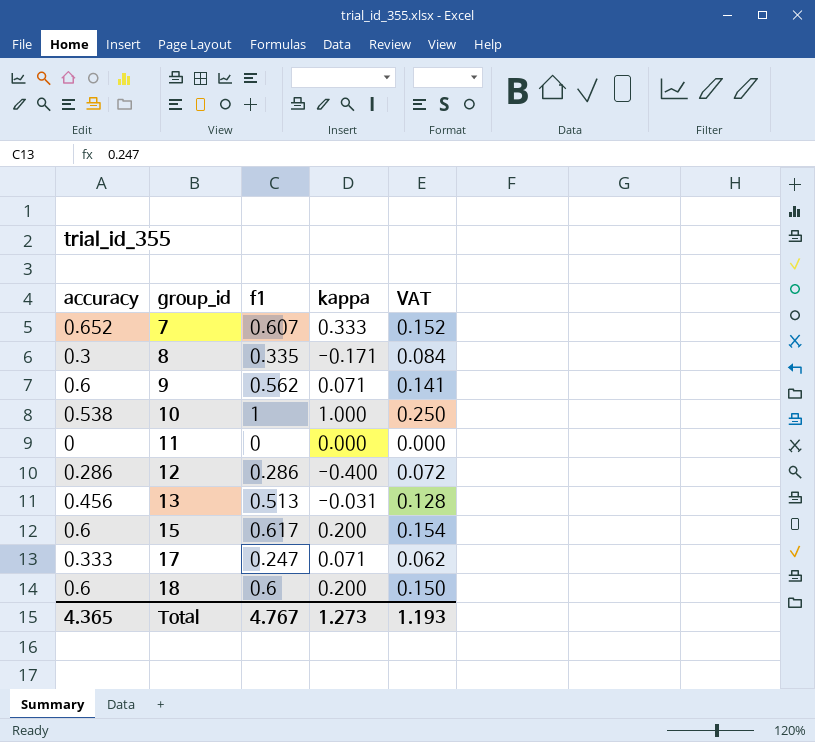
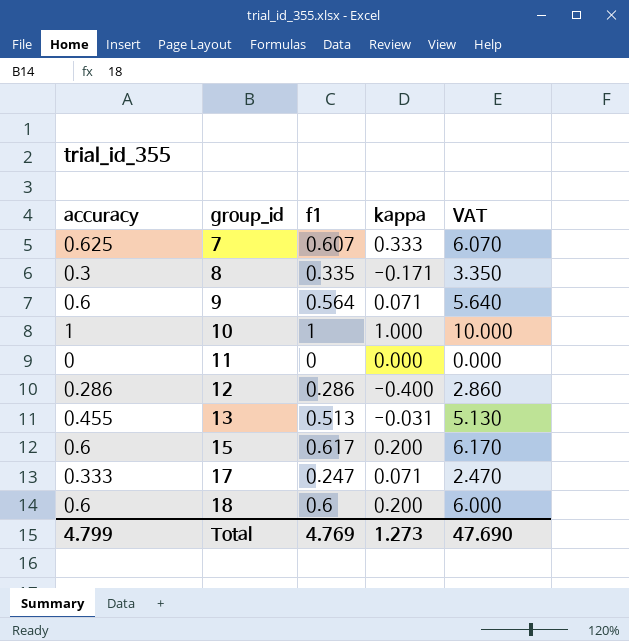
column VAT | formula: [f1] * 0.25 -> [f1] * 10
7 | accuracy: 0.652 -> 0.625
9 | f1: 0.562 -> 0.564
10 | accuracy: 0.538 -> 1
13 | accuracy: 0.456 -> 0.455
Total | accuracy: 4.365 -> 4.799
Total | f1: 4.767 -> 4.769
Total | VAT: 1.193 -> 47.690

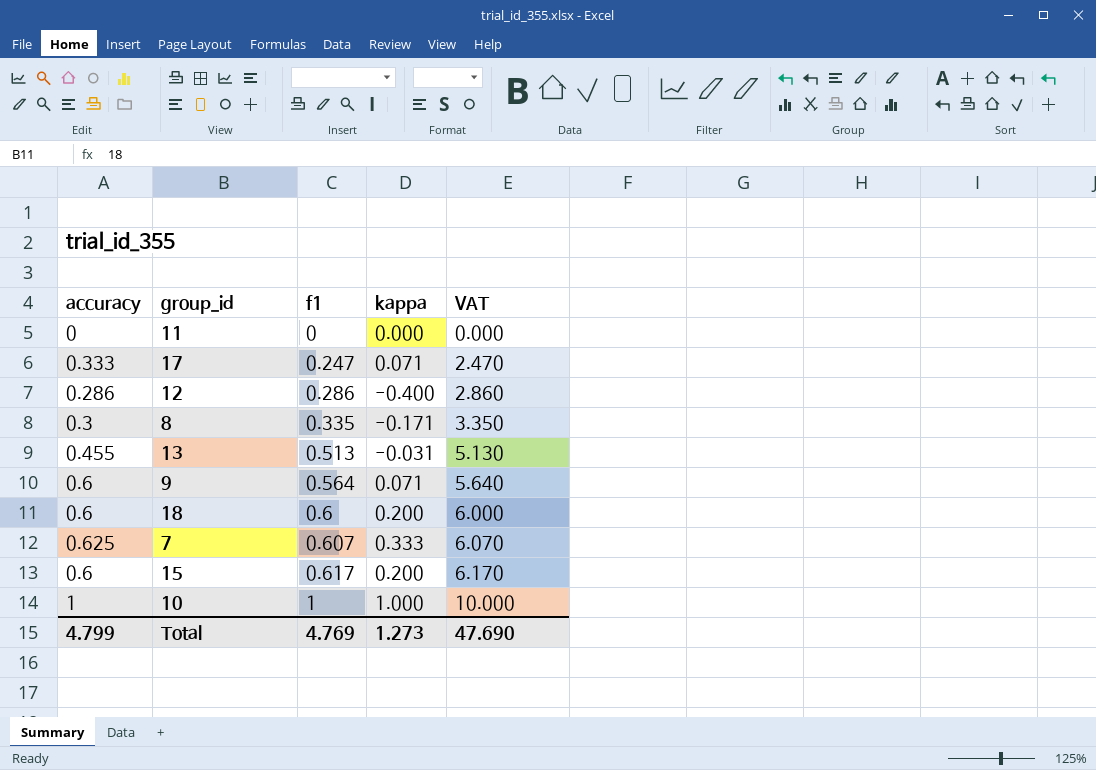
row order: group_id ascending -> f1 ascending

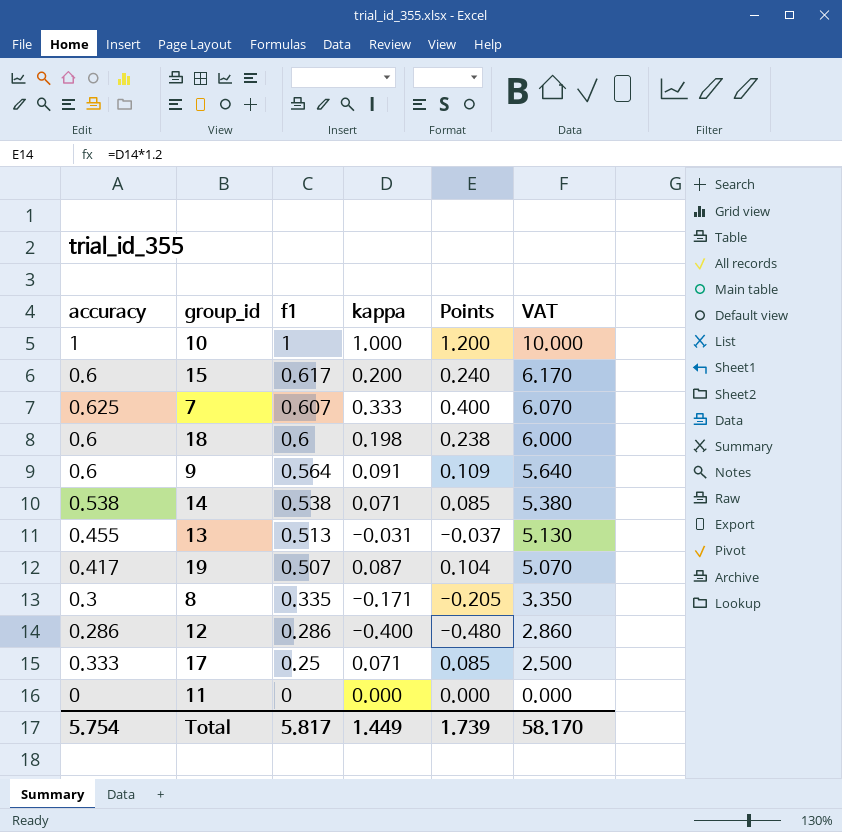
row order: f1 ascending -> f1 descending
column Points | formula: none -> [kappa] * 1.2
18 | kappa: 0.200 -> 0.198
9 | kappa: 0.071 -> 0.091
row 14: none -> 0.538 | 0.538 | 0.071 | 0.085 | 5.380
row 19: none -> 0.417 | 0.507 | 0.087 | 0.104 | 5.070
17 | f1: 0.247 -> 0.25
17 | VAT: 2.470 -> 2.500
Total | accuracy: 4.799 -> 5.754
Total | f1: 4.769 -> 5.817
Total | kappa: 1.273 -> 1.449
Total | VAT: 47.690 -> 58.170

